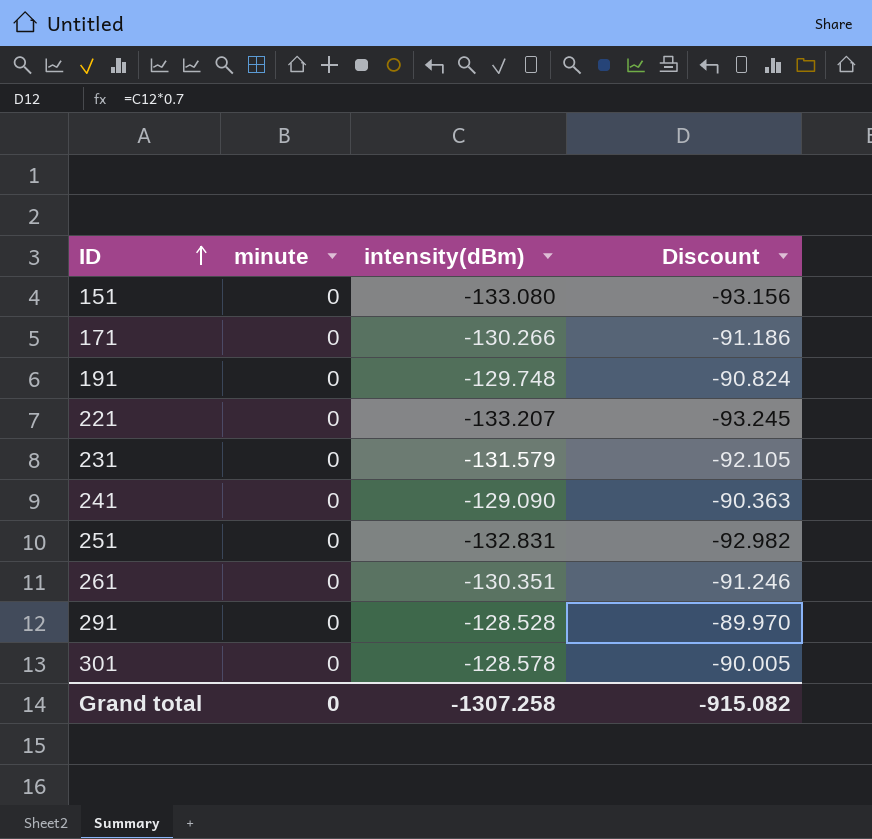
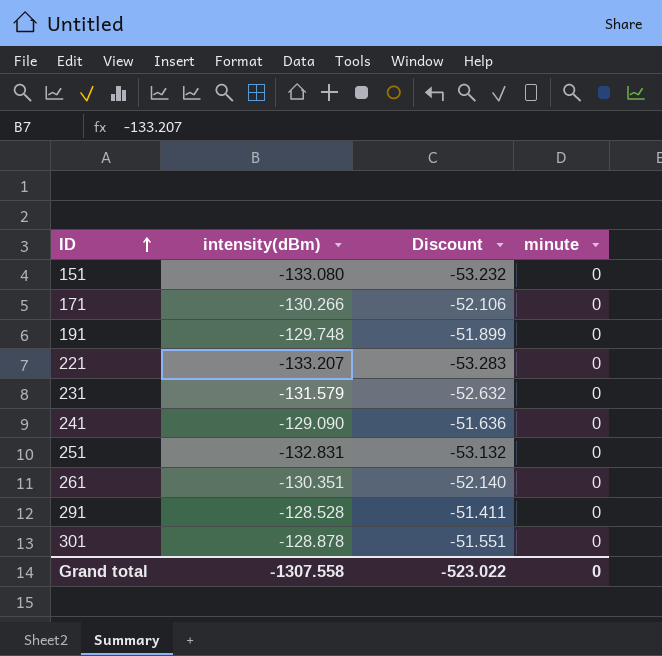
column Discount | formula: [intensity(dBm)] * 0.7 -> [intensity(dBm)] * 0.4
column minute | position: 2 -> 4
301 | intensity(dBm): -128.578 -> -128.878
Grand total | intensity(dBm): -1307.258 -> -1307.558
Grand total | Discount: -915.082 -> -523.022

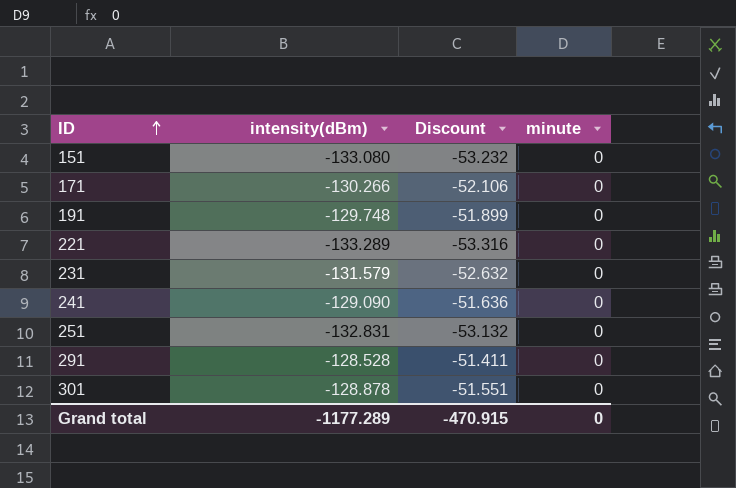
row 261: -130.351 | -52.140 | 0 -> none
221 | intensity(dBm): -133.207 -> -133.289
221 | Discount: -53.283 -> -53.316
Grand total | intensity(dBm): -1307.558 -> -1177.289
Grand total | Discount: -523.022 -> -470.915

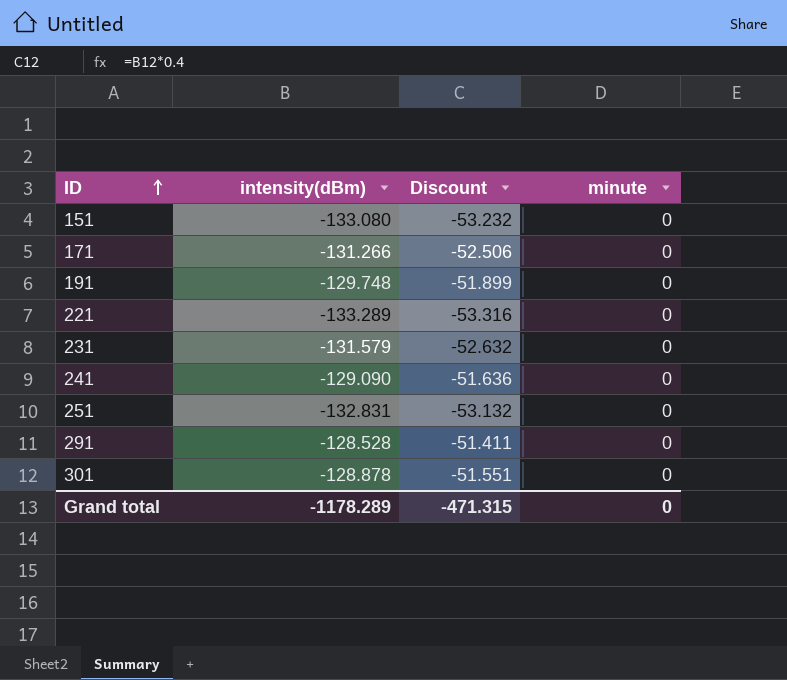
171 | intensity(dBm): -130.266 -> -131.266
171 | Discount: -52.106 -> -52.506
Grand total | intensity(dBm): -1177.289 -> -1178.289
Grand total | Discount: -470.915 -> -471.315

